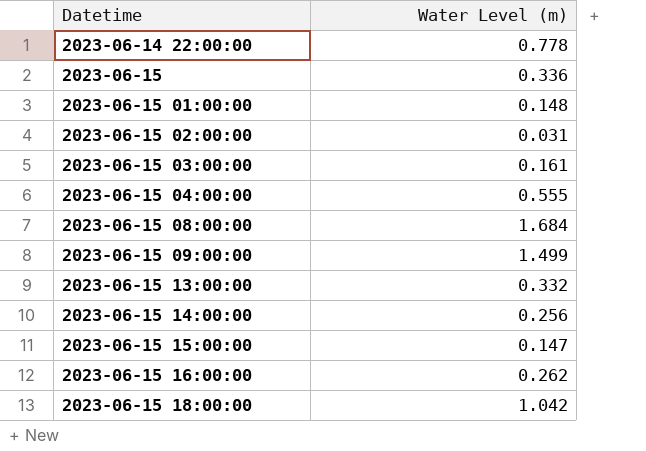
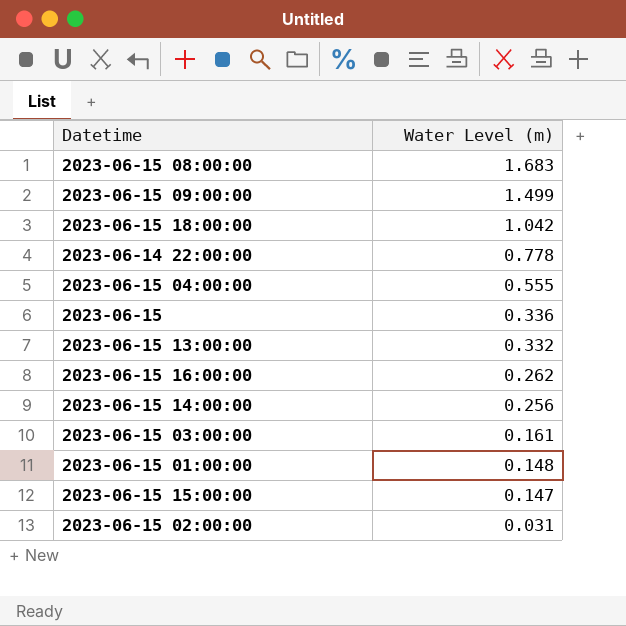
row order: Datetime ascending -> Water Level (m) descending
2023-06-15 08:00:00 | Water Level (m): 1.684 -> 1.683

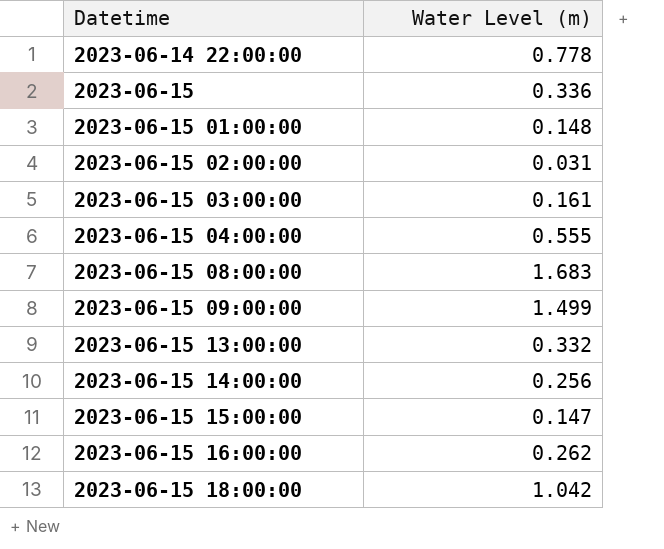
row order: Water Level (m) descending -> Datetime ascending

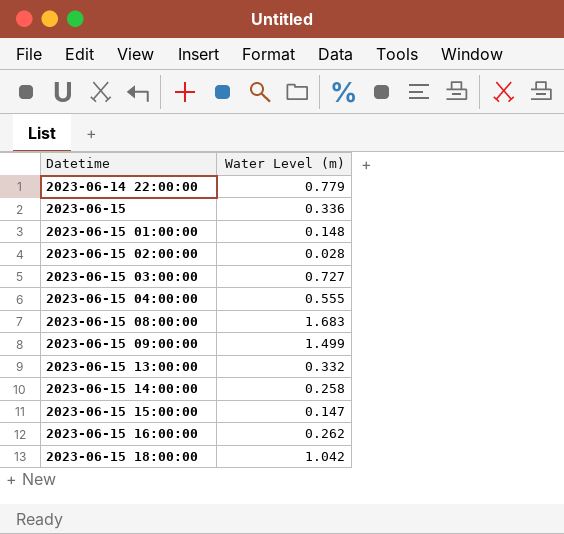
2023-06-14 22:00:00 | Water Level (m): 0.778 -> 0.779
2023-06-15 02:00:00 | Water Level (m): 0.031 -> 0.028
2023-06-15 03:00:00 | Water Level (m): 0.161 -> 0.727
2023-06-15 14:00:00 | Water Level (m): 0.256 -> 0.258

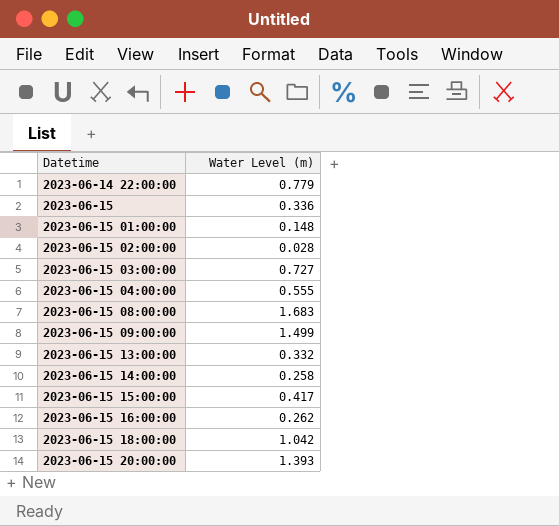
2023-06-15 15:00:00 | Water Level (m): 0.147 -> 0.417
row 2023-06-15 20:00:00: none -> 1.393

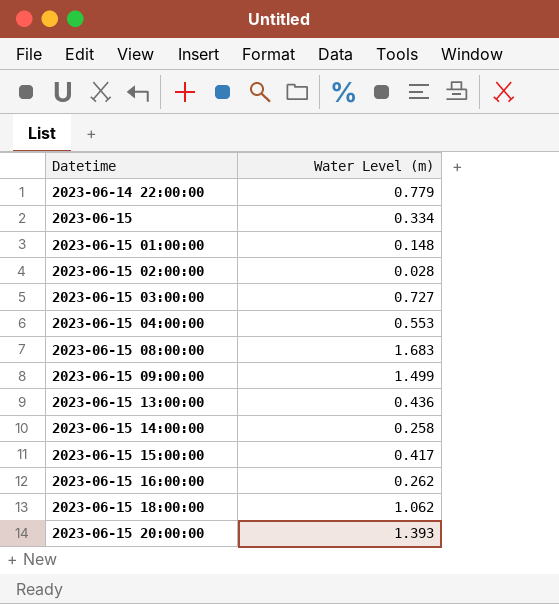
2023-06-15 | Water Level (m): 0.336 -> 0.334
2023-06-15 04:00:00 | Water Level (m): 0.555 -> 0.553
2023-06-15 13:00:00 | Water Level (m): 0.332 -> 0.436
2023-06-15 18:00:00 | Water Level (m): 1.042 -> 1.062

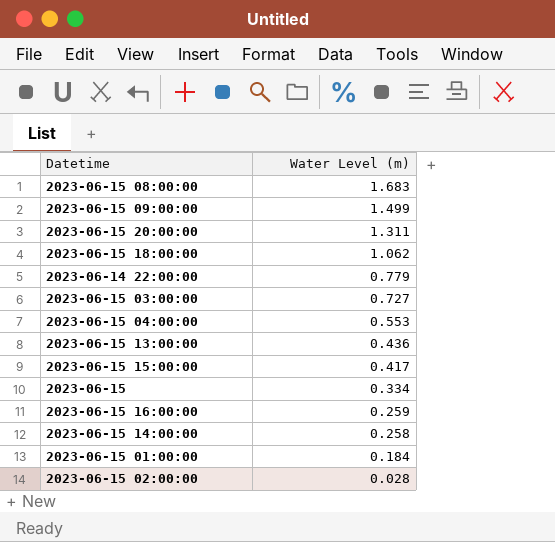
row order: Datetime ascending -> Water Level (m) descending
2023-06-15 20:00:00 | Water Level (m): 1.393 -> 1.311
2023-06-15 16:00:00 | Water Level (m): 0.262 -> 0.259
2023-06-15 01:00:00 | Water Level (m): 0.148 -> 0.184

